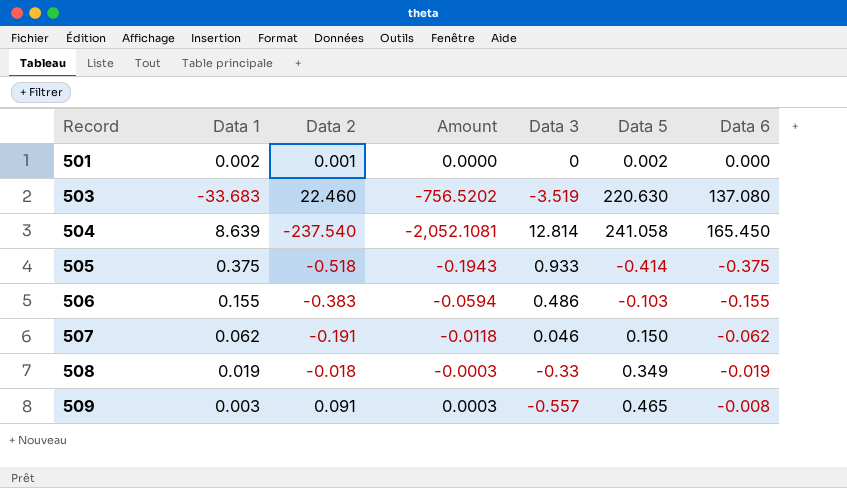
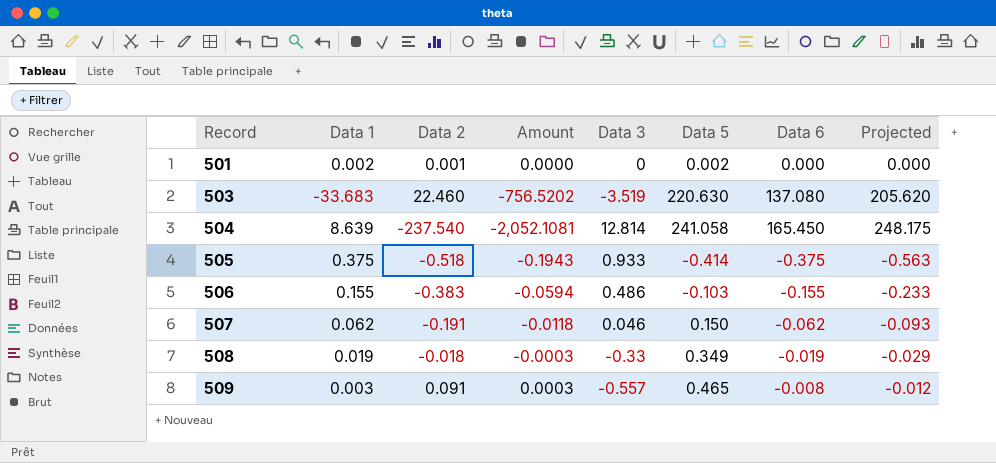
column Projected | formula: none -> [Data 6] * 1.5

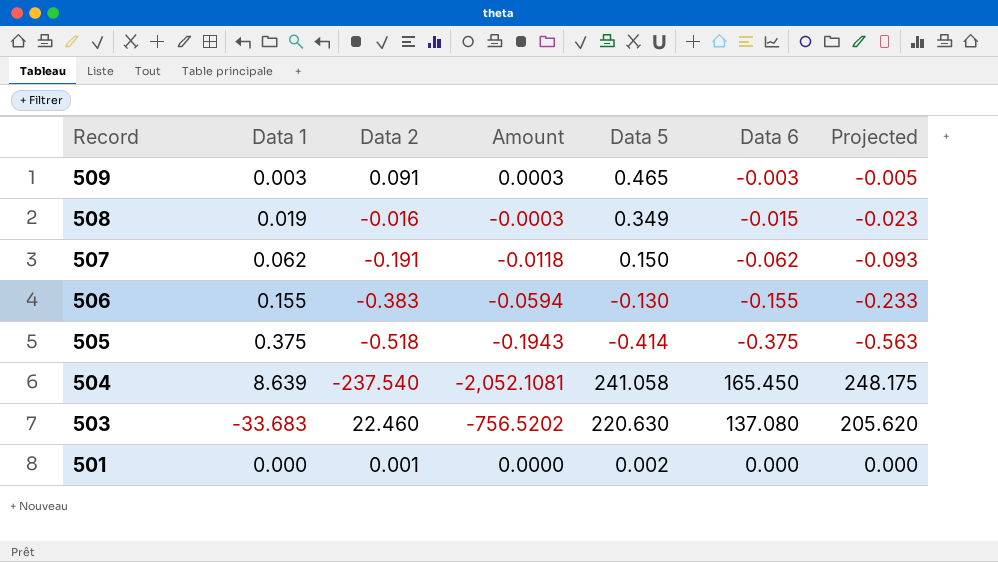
row order: Record ascending -> Record descending
column Data 3 | position: 5 -> none
509 | Data 6: -0.008 -> -0.003
509 | Projected: -0.012 -> -0.005
508 | Data 2: -0.018 -> -0.016
508 | Data 6: -0.019 -> -0.015
508 | Projected: -0.029 -> -0.023
506 | Data 5: -0.103 -> -0.130
501 | Data 1: 0.002 -> 0.000

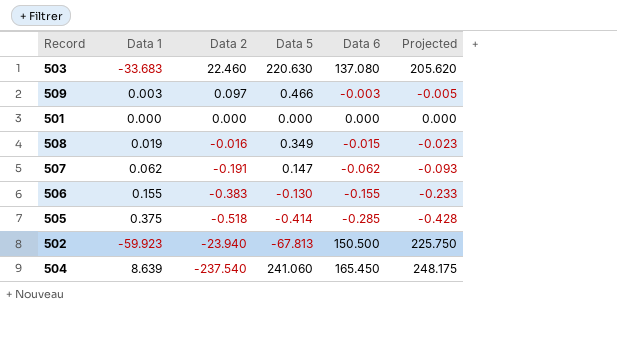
row order: Record descending -> Data 2 descending
column Amount | formula: [Data 1] * [Data 2] -> none
509 | Data 2: 0.091 -> 0.097
509 | Data 5: 0.465 -> 0.466
501 | Data 2: 0.001 -> 0.000
501 | Data 5: 0.002 -> 0.000
507 | Data 5: 0.150 -> 0.147
505 | Data 6: -0.375 -> -0.285
505 | Projected: -0.563 -> -0.428
row 502: none -> -59.923 | -23.940 | -67.813 | 150.500 | 225.750
504 | Data 5: 241.058 -> 241.060

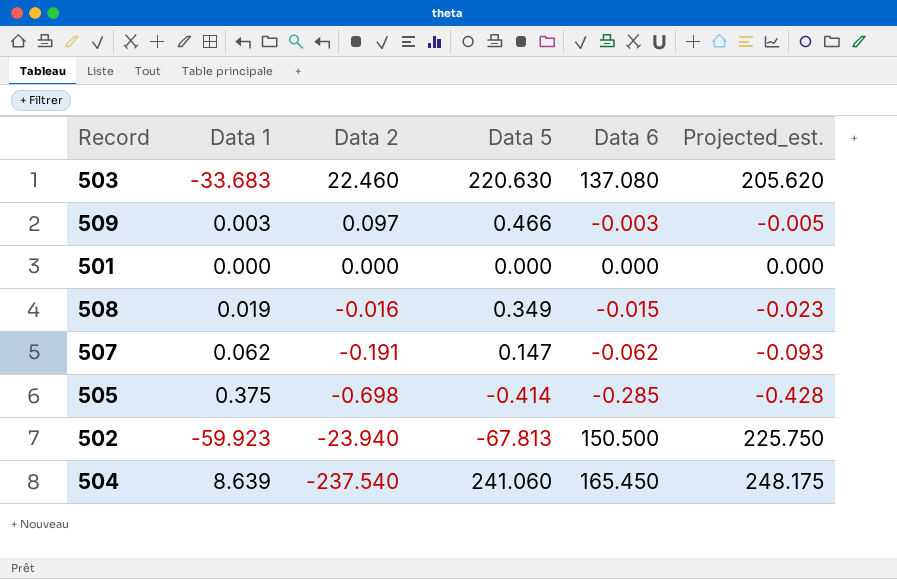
column name: Projected -> Projected_est.
row 506: 0.155 | -0.383 | -0.130 | -0.155 | -0.233 -> none
505 | Data 2: -0.518 -> -0.698

